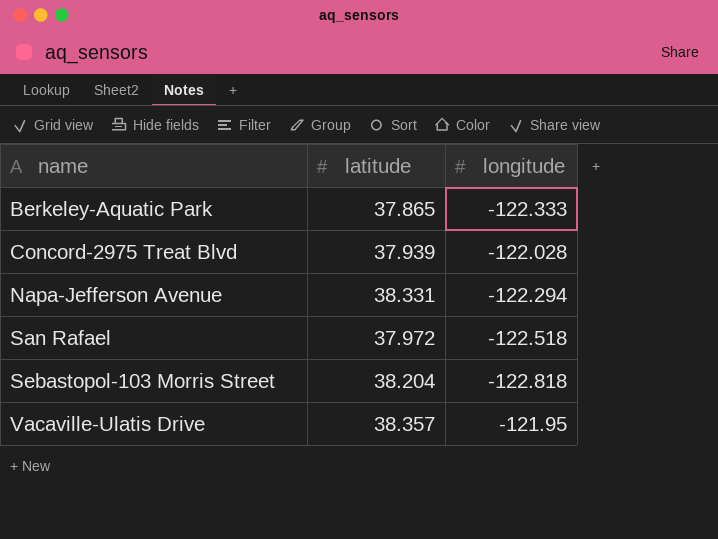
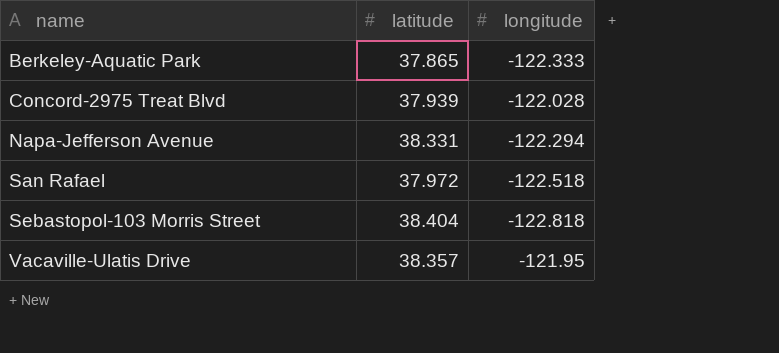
Sebastopol-103 Morris Street | latitude: 38.204 -> 38.404

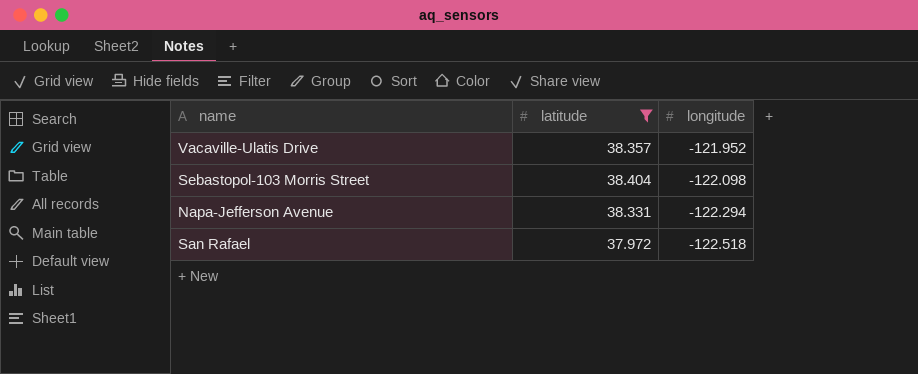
filter: none -> latitude >= 37.972
row order: name ascending -> longitude descending
Vacaville-Ulatis Drive | longitude: -121.95 -> -121.952
Sebastopol-103 Morris Street | longitude: -122.818 -> -122.098

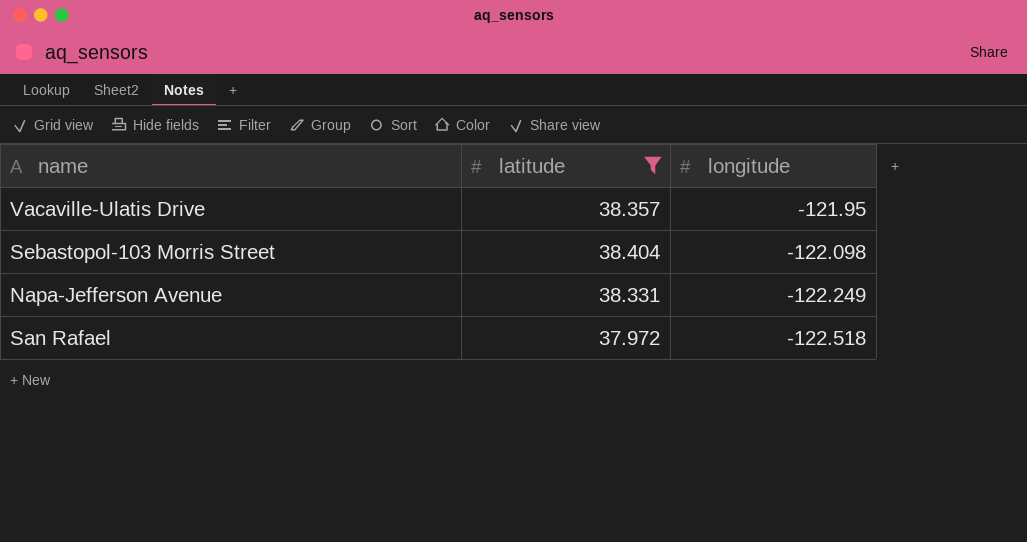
Vacaville-Ulatis Drive | longitude: -121.952 -> -121.95
Napa-Jefferson Avenue | longitude: -122.294 -> -122.249

